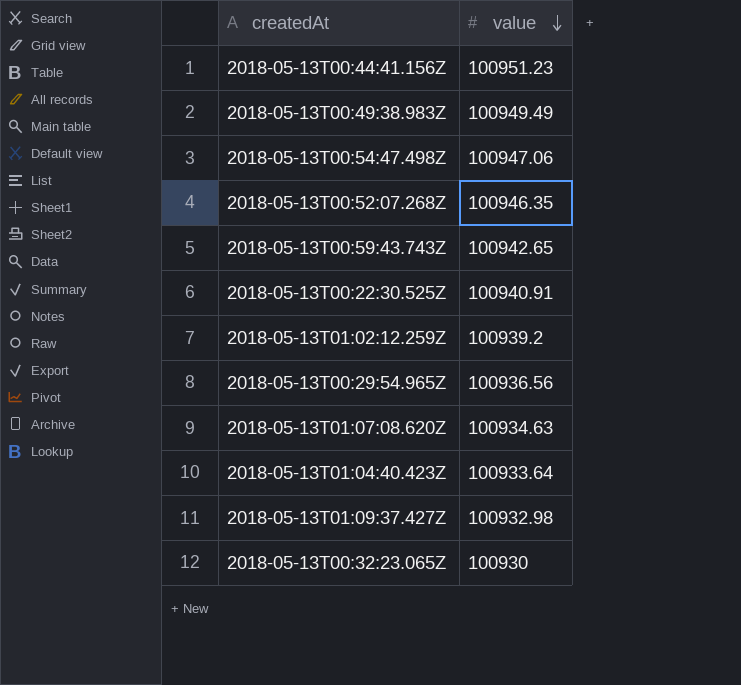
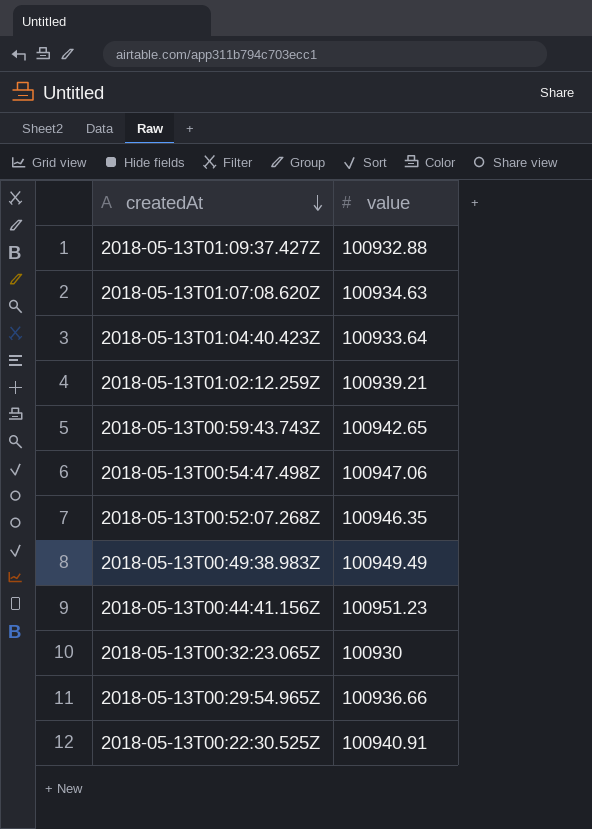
row order: value descending -> createdAt descending
2018-05-13T01:09:37.427Z | value: 100932.98 -> 100932.88
2018-05-13T01:02:12.259Z | value: 100939.2 -> 100939.21
2018-05-13T00:29:54.965Z | value: 100936.56 -> 100936.66

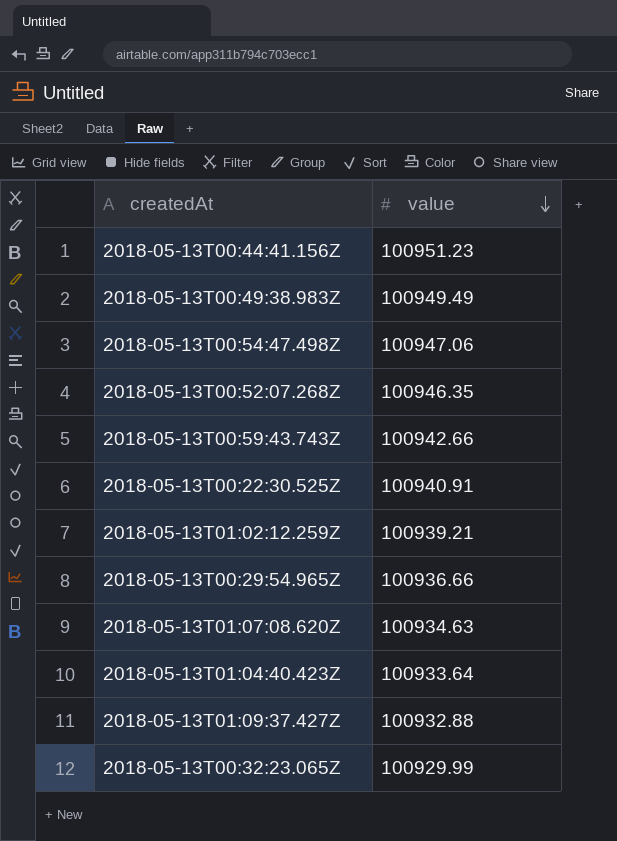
row order: createdAt descending -> value descending
2018-05-13T00:59:43.743Z | value: 100942.65 -> 100942.66
2018-05-13T00:32:23.065Z | value: 100930 -> 100929.99

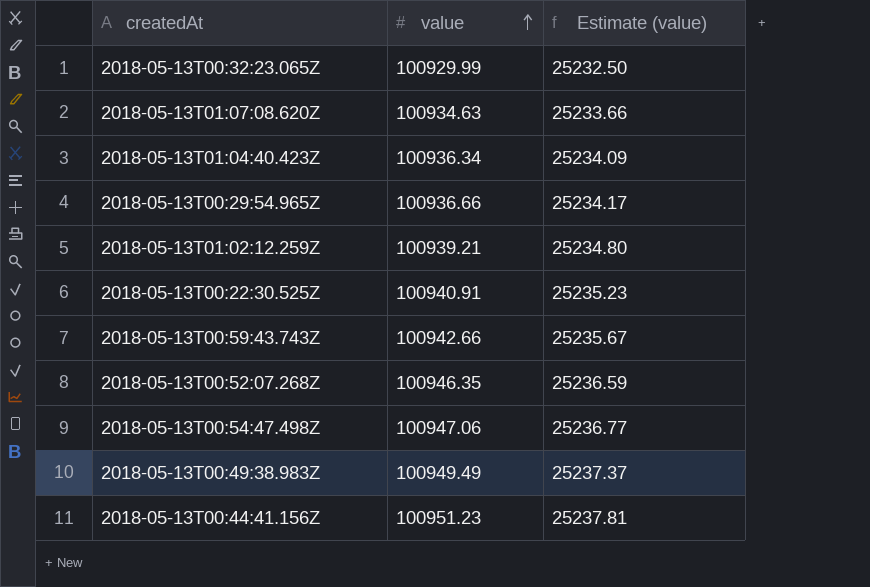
row order: value descending -> value ascending
column Estimate (value) | formula: none -> [value] * 0.25
row 2018-05-13T01:09:37.427Z: 100932.88 -> none
2018-05-13T01:04:40.423Z | value: 100933.64 -> 100936.34

